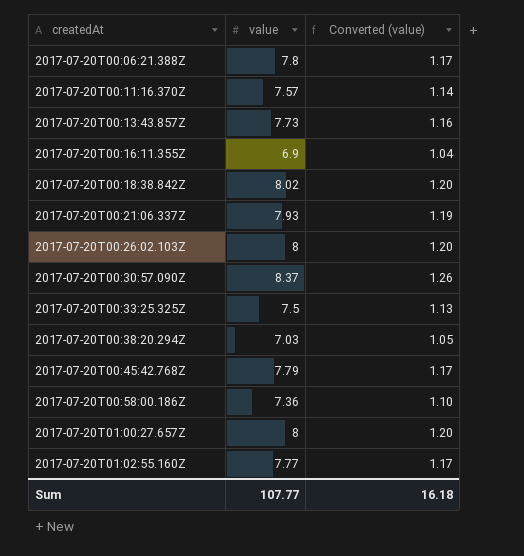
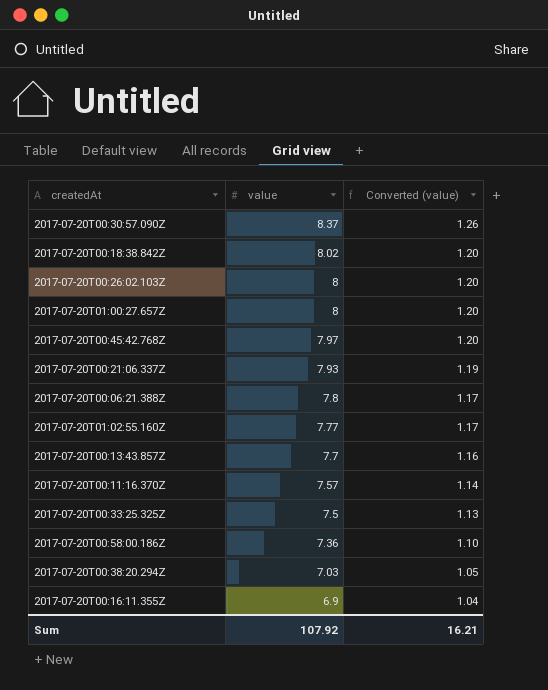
row order: createdAt ascending -> value descending
2017-07-20T00:45:42.768Z | value: 7.79 -> 7.97
2017-07-20T00:45:42.768Z | Converted (value): 1.17 -> 1.20
2017-07-20T00:13:43.857Z | value: 7.73 -> 7.7
Sum | value: 107.77 -> 107.92
Sum | Converted (value): 16.18 -> 16.21

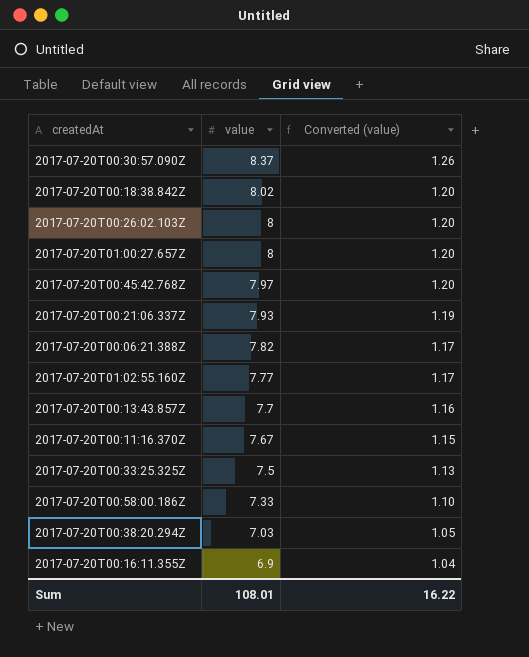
2017-07-20T00:06:21.388Z | value: 7.8 -> 7.82
2017-07-20T00:11:16.370Z | value: 7.57 -> 7.67
2017-07-20T00:11:16.370Z | Converted (value): 1.14 -> 1.15
2017-07-20T00:58:00.186Z | value: 7.36 -> 7.33
Sum | value: 107.92 -> 108.01
Sum | Converted (value): 16.21 -> 16.22

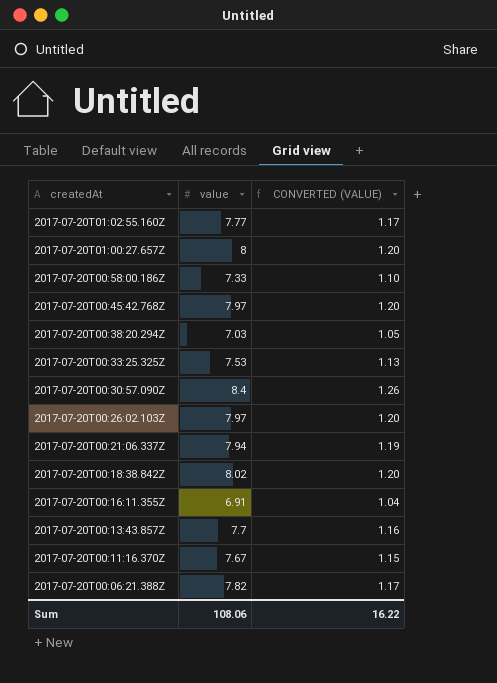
row order: value descending -> createdAt descending
column name: Converted (value) -> CONVERTED (VALUE)
2017-07-20T00:33:25.325Z | value: 7.5 -> 7.53
2017-07-20T00:30:57.090Z | value: 8.37 -> 8.4
2017-07-20T00:26:02.103Z | value: 8 -> 7.97
2017-07-20T00:21:06.337Z | value: 7.93 -> 7.94
2017-07-20T00:16:11.355Z | value: 6.9 -> 6.91
Sum | value: 108.01 -> 108.06

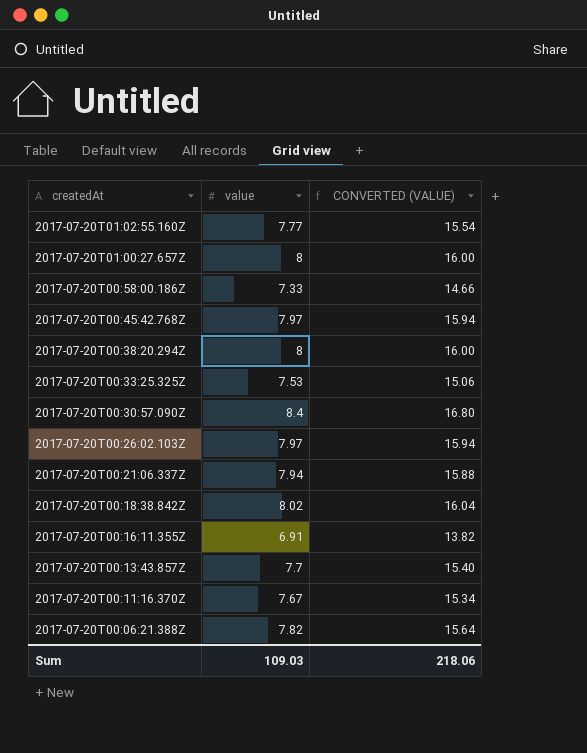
column CONVERTED (VALUE) | formula: [value] * 0.15 -> [value] * 2
2017-07-20T00:38:20.294Z | value: 7.03 -> 8
Sum | value: 108.06 -> 109.03
Sum | CONVERTED (VALUE): 16.22 -> 218.06

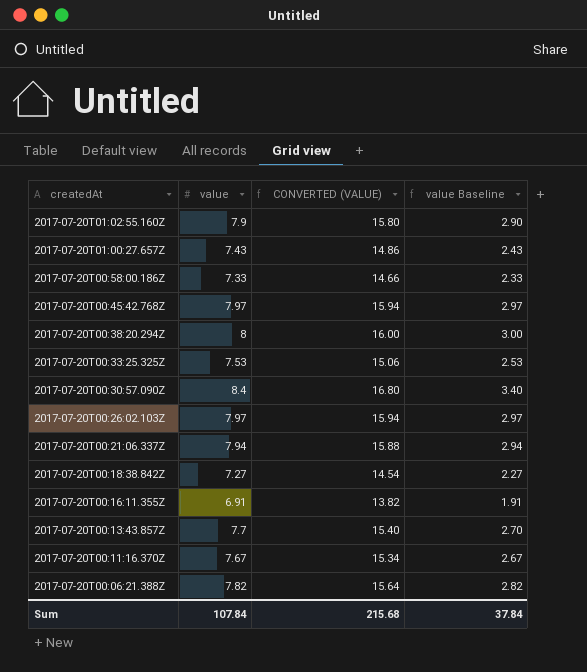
column value Baseline | formula: none -> [value] - 5
2017-07-20T01:02:55.160Z | value: 7.77 -> 7.9
2017-07-20T01:02:55.160Z | CONVERTED (VALUE): 15.54 -> 15.80
2017-07-20T01:00:27.657Z | value: 8 -> 7.43
2017-07-20T01:00:27.657Z | CONVERTED (VALUE): 16.00 -> 14.86
2017-07-20T00:18:38.842Z | value: 8.02 -> 7.27
2017-07-20T00:18:38.842Z | CONVERTED (VALUE): 16.04 -> 14.54
Sum | value: 109.03 -> 107.84
Sum | CONVERTED (VALUE): 218.06 -> 215.68

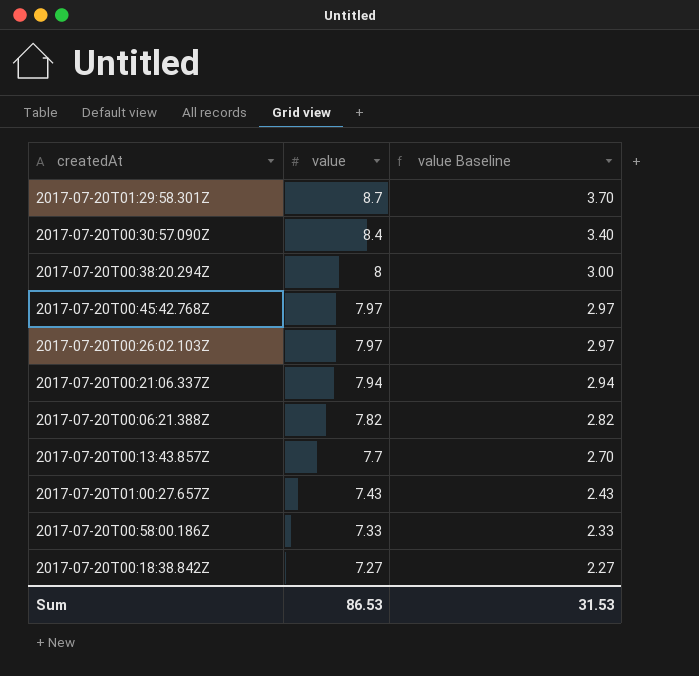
row order: createdAt descending -> value descending
column CONVERTED (VALUE) | formula: [value] * 2 -> none
row 2017-07-20T01:02:55.160Z: 7.9 | 15.80 | 2.90 -> none
row 2017-07-20T00:33:25.325Z: 7.53 | 15.06 | 2.53 -> none
row 2017-07-20T00:16:11.355Z: 6.91 | 13.82 | 1.91 -> none
row 2017-07-20T00:11:16.370Z: 7.67 | 15.34 | 2.67 -> none
row 2017-07-20T01:29:58.301Z: none -> 8.7 | 3.70
Sum | value: 107.84 -> 86.53
Sum | value Baseline: 37.84 -> 31.53

